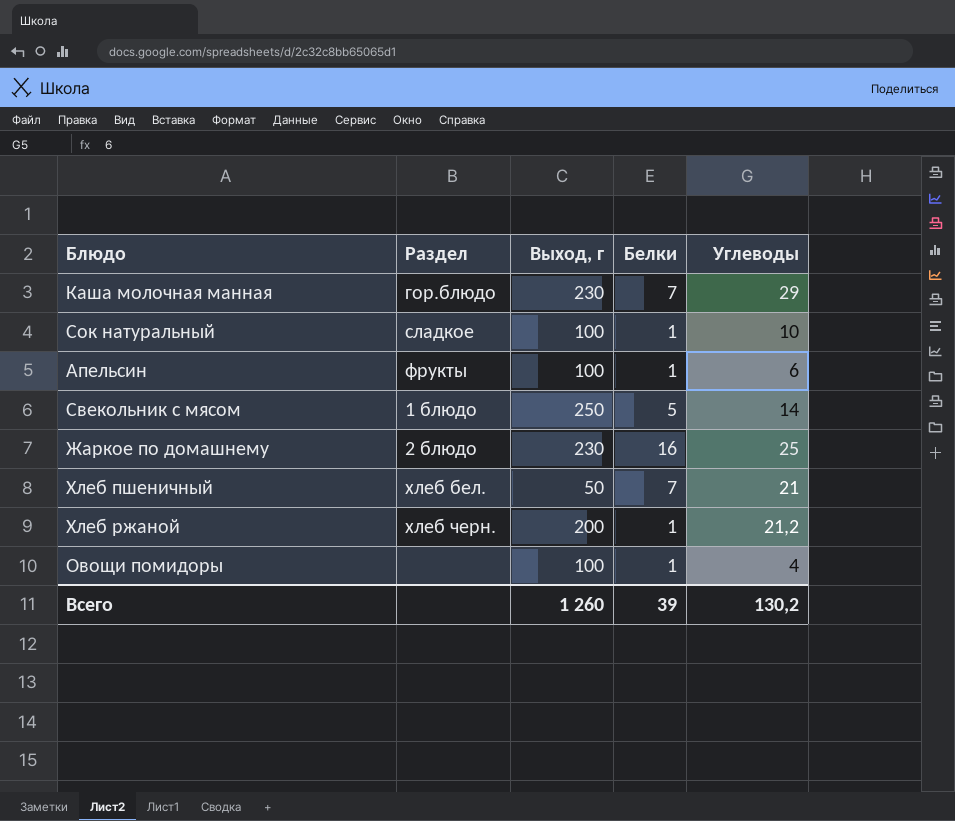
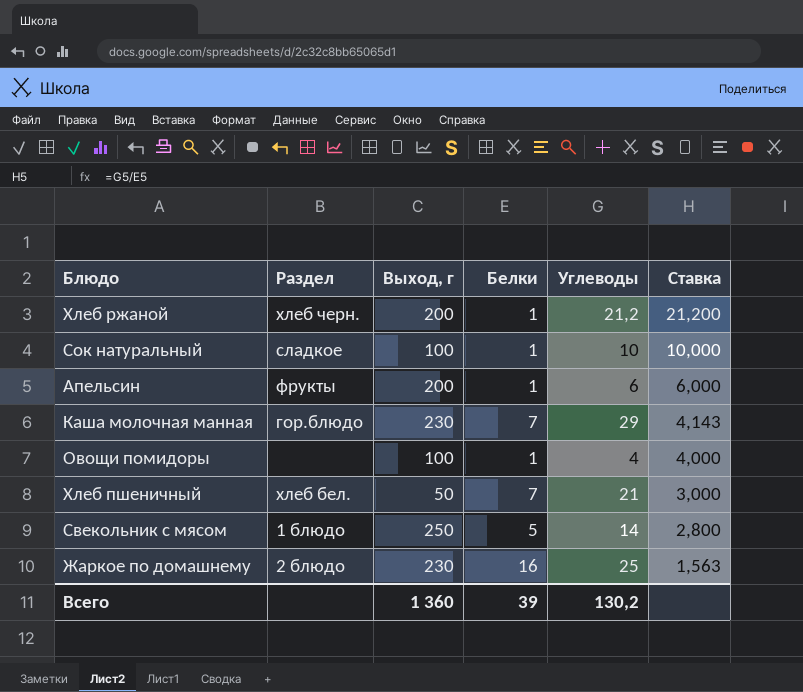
row order: none -> Ставка descending
column Ставка | formula: none -> [Углеводы] / [Белки]
Апельсин | Выход, г: 100 -> 200
Всего | Выход, г: 1 260 -> 1 360

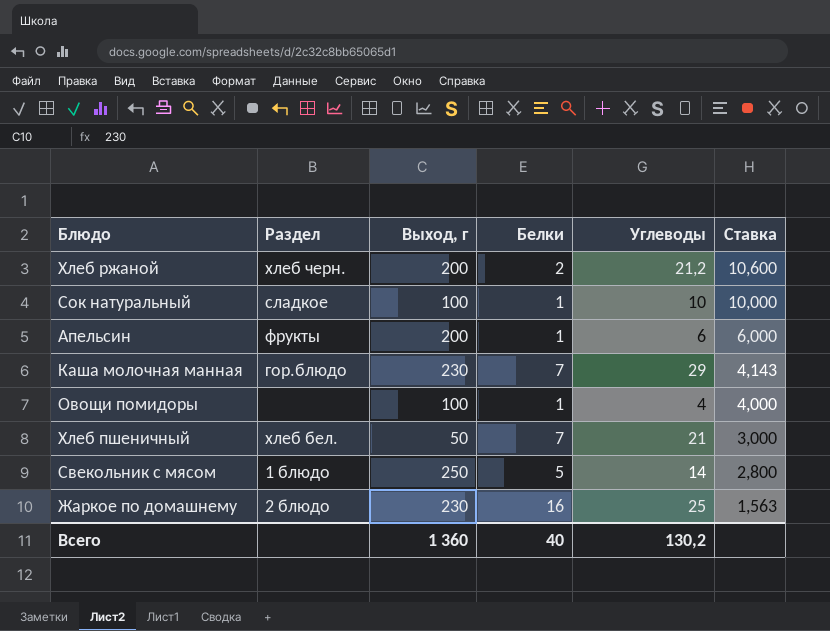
Хлеб ржаной | Белки: 1 -> 2
Хлеб ржаной | Ставка: 21,200 -> 10,600
Всего | Белки: 39 -> 40

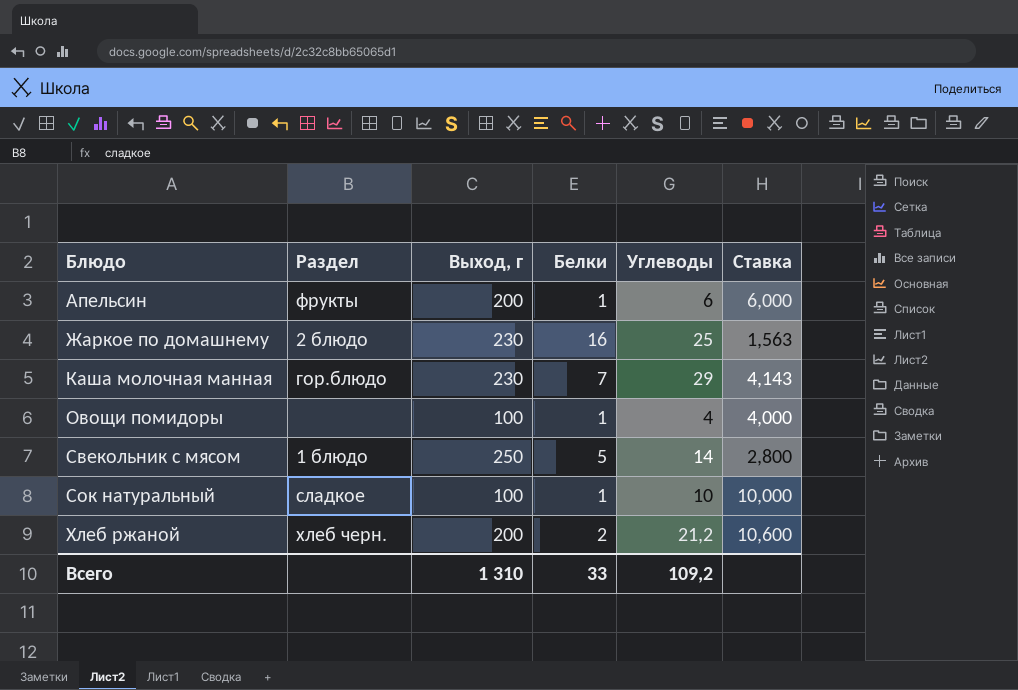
row order: Ставка descending -> Блюдо ascending
row Хлеб пшеничный: хлеб бел. | 50 | 7 | 21 | 3,000 -> none
Всего | Выход, г: 1 360 -> 1 310
Всего | Белки: 40 -> 33
Всего | Углеводы: 130,2 -> 109,2

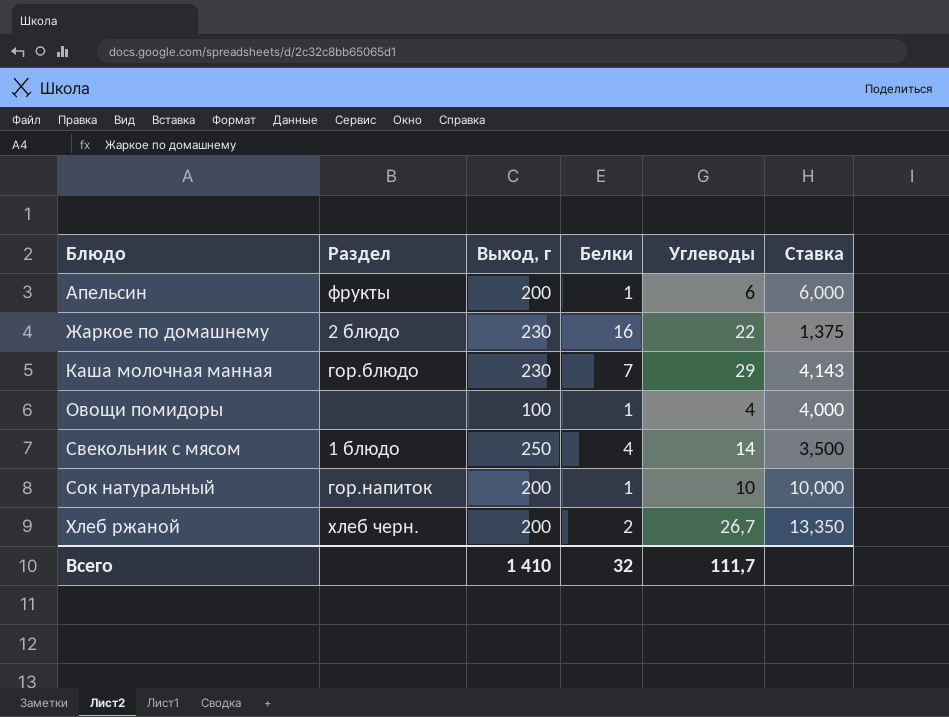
Жаркое по домашнему | Углеводы: 25 -> 22
Жаркое по домашнему | Ставка: 1,563 -> 1,375
Свекольник с мясом | Белки: 5 -> 4
Свекольник с мясом | Ставка: 2,800 -> 3,500
Сок натуральный | Раздел: сладкое -> гор.напиток
Сок натуральный | Выход, г: 100 -> 200
Хлеб ржаной | Углеводы: 21,2 -> 26,7
Хлеб ржаной | Ставка: 10,600 -> 13,350
Всего | Выход, г: 1 310 -> 1 410
Всего | Белки: 33 -> 32
Всего | Углеводы: 109,2 -> 111,7

